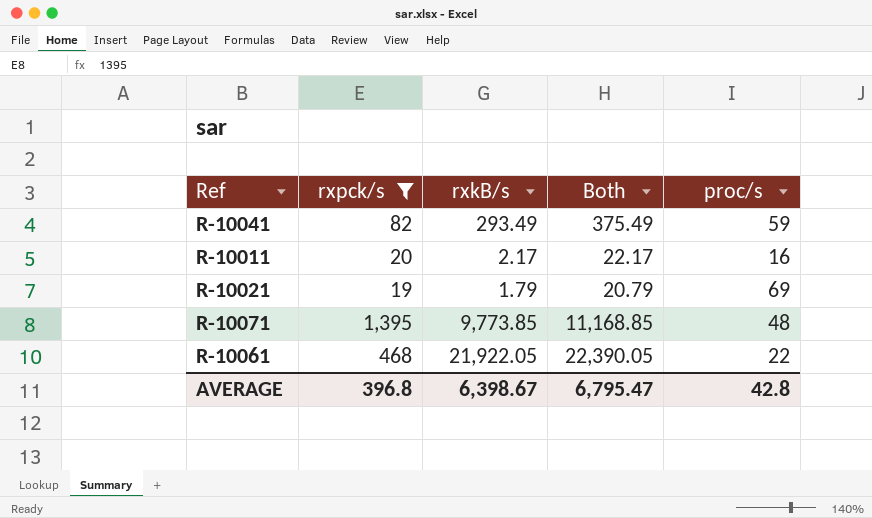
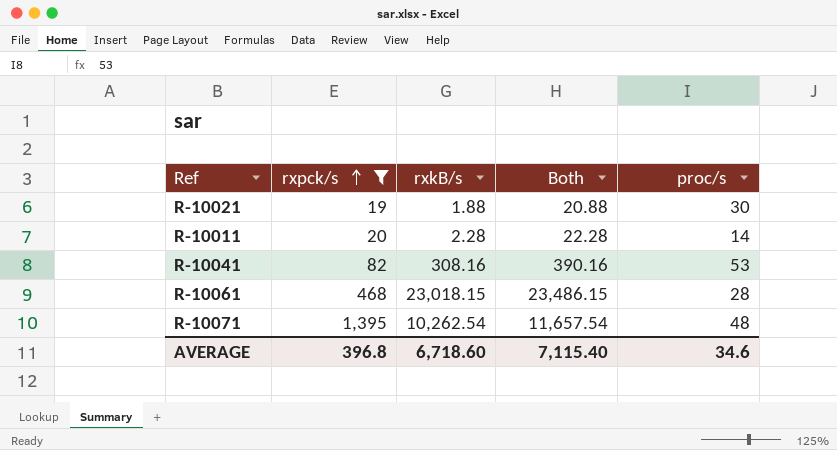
row order: none -> rxpck/s ascending
R-10021 | rxkB/s: 1.79 -> 1.88
R-10021 | Both: 20.79 -> 20.88
R-10021 | proc/s: 69 -> 30
R-10011 | rxkB/s: 2.17 -> 2.28
R-10011 | Both: 22.17 -> 22.28
R-10011 | proc/s: 16 -> 14
R-10041 | rxkB/s: 293.49 -> 308.16
R-10041 | Both: 375.49 -> 390.16
R-10041 | proc/s: 59 -> 53
R-10061 | rxkB/s: 21,922.05 -> 23,018.15
R-10061 | Both: 22,390.05 -> 23,486.15
R-10061 | proc/s: 22 -> 28
R-10071 | rxkB/s: 9,773.85 -> 10,262.54
R-10071 | Both: 11,168.85 -> 11,657.54
AVERAGE | rxkB/s: 6,398.67 -> 6,718.60
AVERAGE | Both: 6,795.47 -> 7,115.40
AVERAGE | proc/s: 42.8 -> 34.6

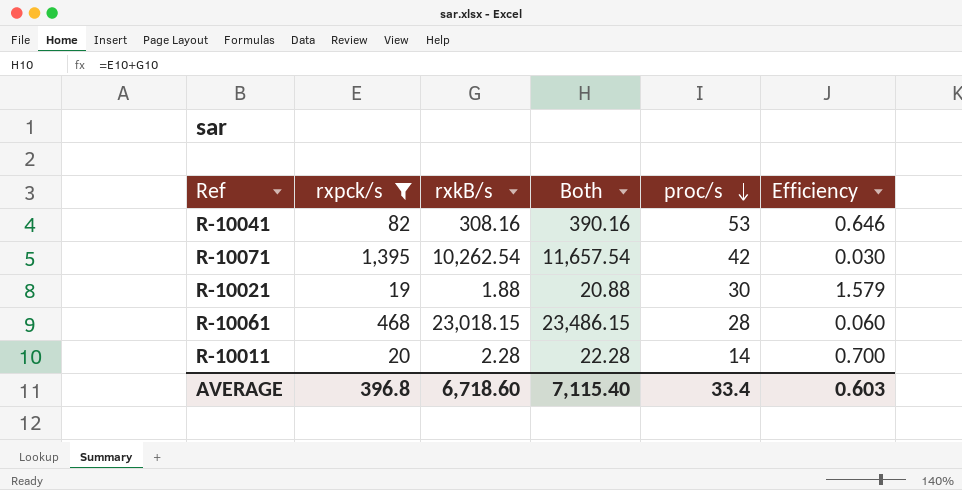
row order: rxpck/s ascending -> proc/s descending
column Efficiency | formula: none -> [proc/s] / [rxpck/s]
R-10071 | proc/s: 48 -> 42
AVERAGE | proc/s: 34.6 -> 33.4

